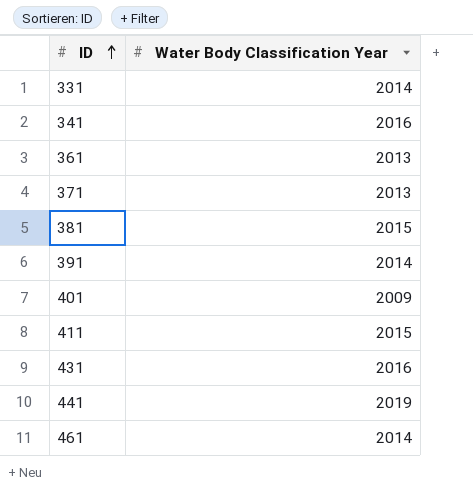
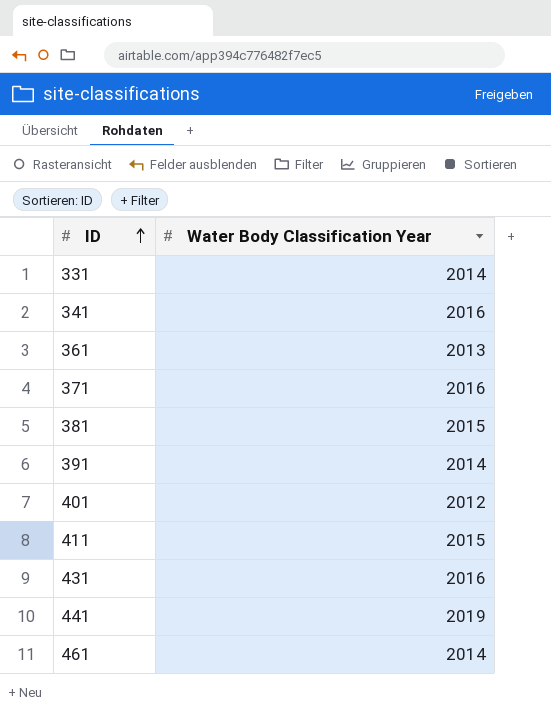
371 | Water Body Classification Year: 2013 -> 2016
401 | Water Body Classification Year: 2009 -> 2012

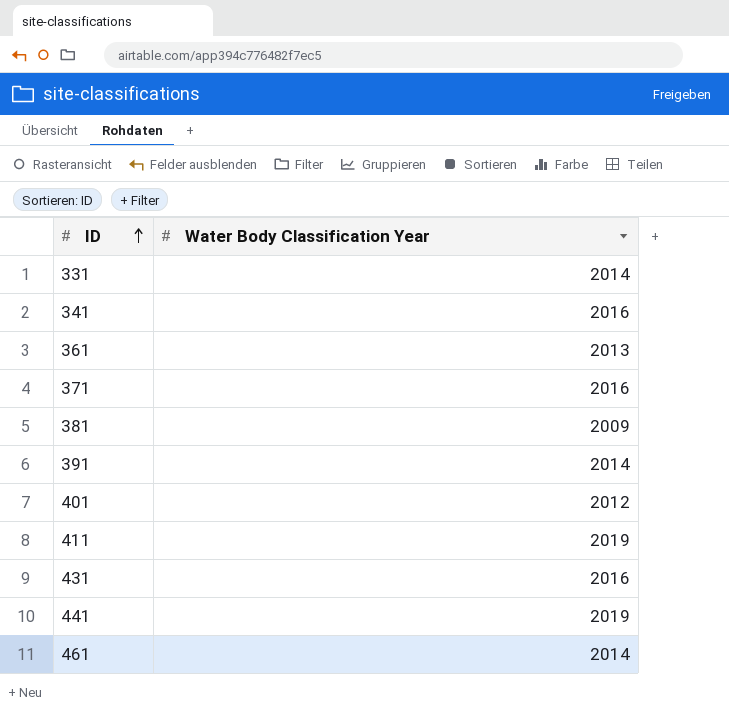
381 | Water Body Classification Year: 2015 -> 2009
411 | Water Body Classification Year: 2015 -> 2019

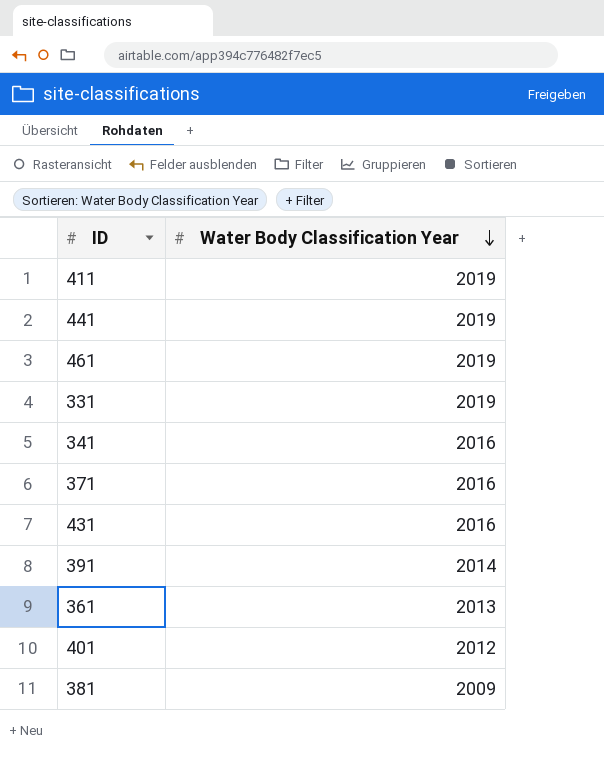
row order: ID ascending -> Water Body Classification Year descending
461 | Water Body Classification Year: 2014 -> 2019
331 | Water Body Classification Year: 2014 -> 2019

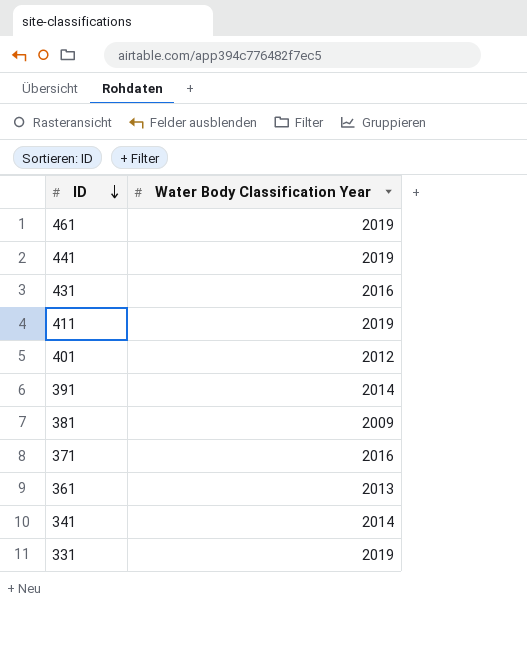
row order: Water Body Classification Year descending -> ID descending
341 | Water Body Classification Year: 2016 -> 2014

